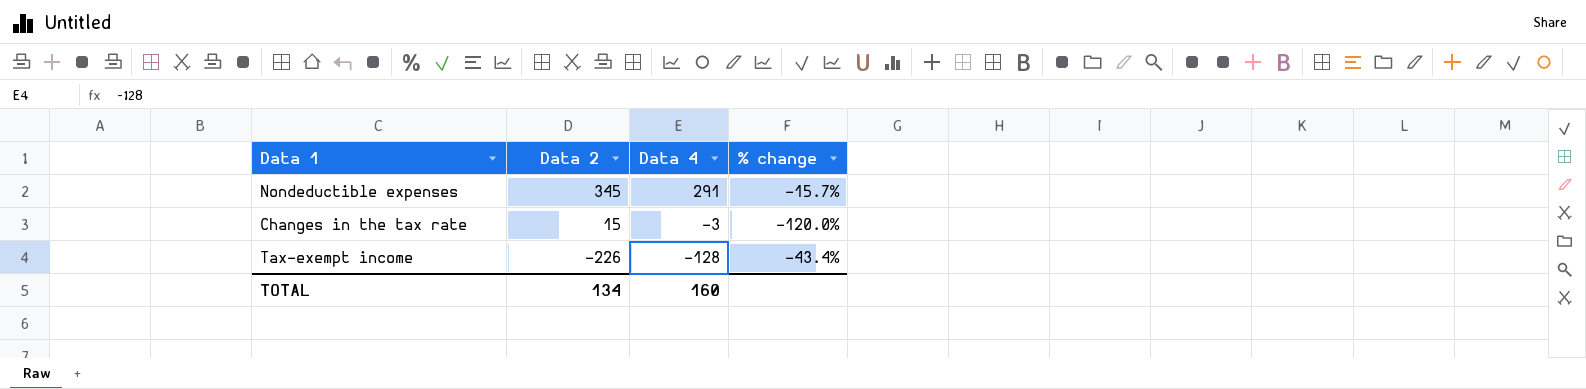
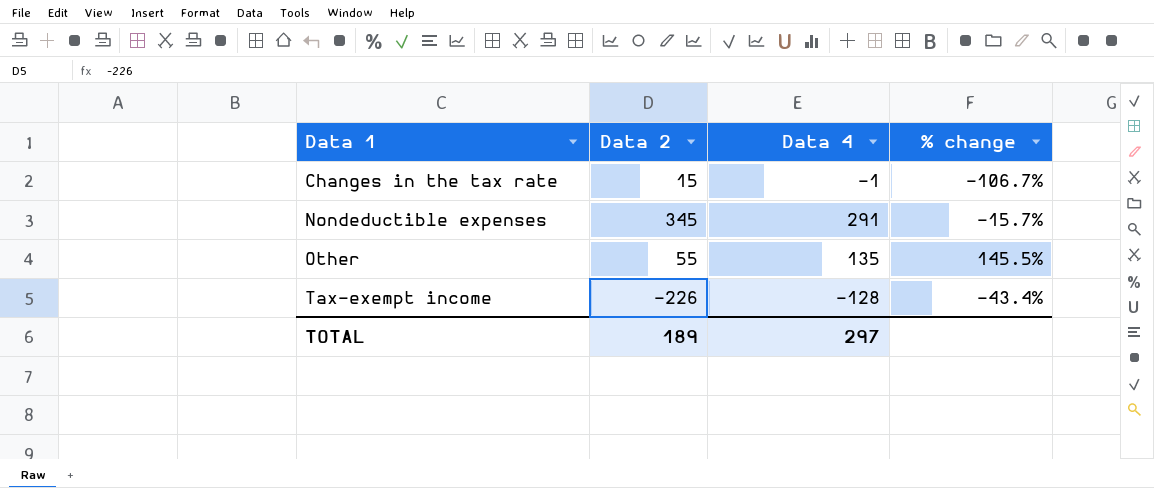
row order: Data 2 descending -> Data 1 ascending
Changes in the tax rate | Data 4: -3 -> -1
Changes in the tax rate | % change: -120.0% -> -106.7%
row Other: none -> 55 | 135 | 145.5%
TOTAL | Data 2: 134 -> 189
TOTAL | Data 4: 160 -> 297

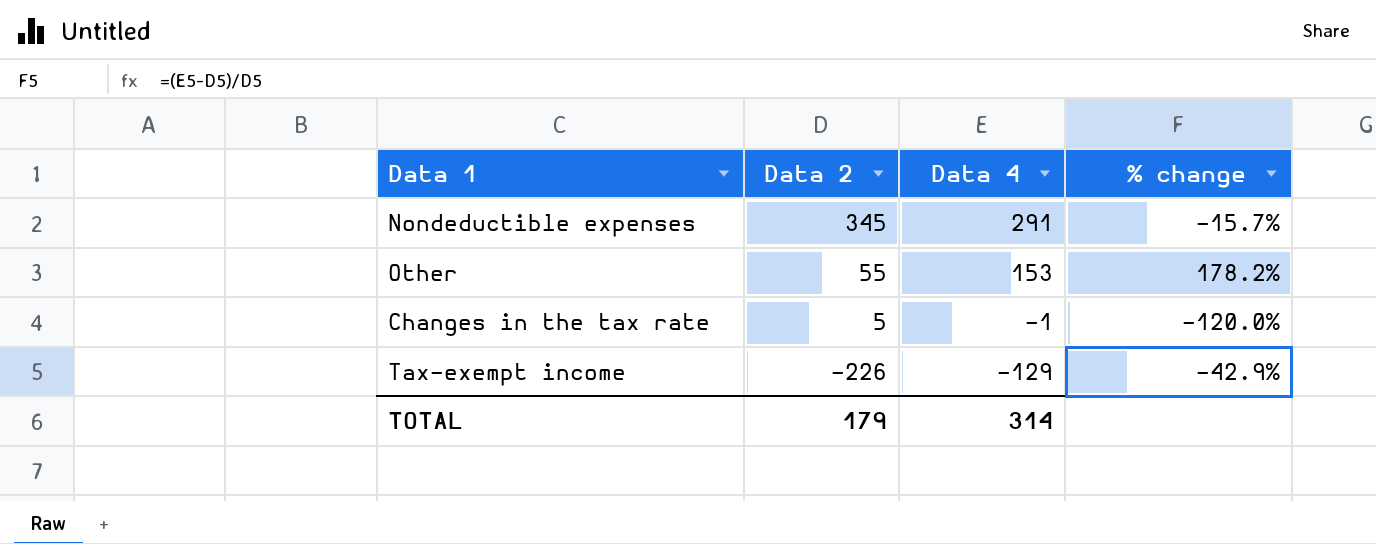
row order: Data 1 ascending -> Data 2 descending
Other | Data 4: 135 -> 153
Other | % change: 145.5% -> 178.2%
Changes in the tax rate | Data 2: 15 -> 5
Changes in the tax rate | % change: -106.7% -> -120.0%
Tax-exempt income | Data 4: -128 -> -129
Tax-exempt income | % change: -43.4% -> -42.9%
TOTAL | Data 2: 189 -> 179
TOTAL | Data 4: 297 -> 314

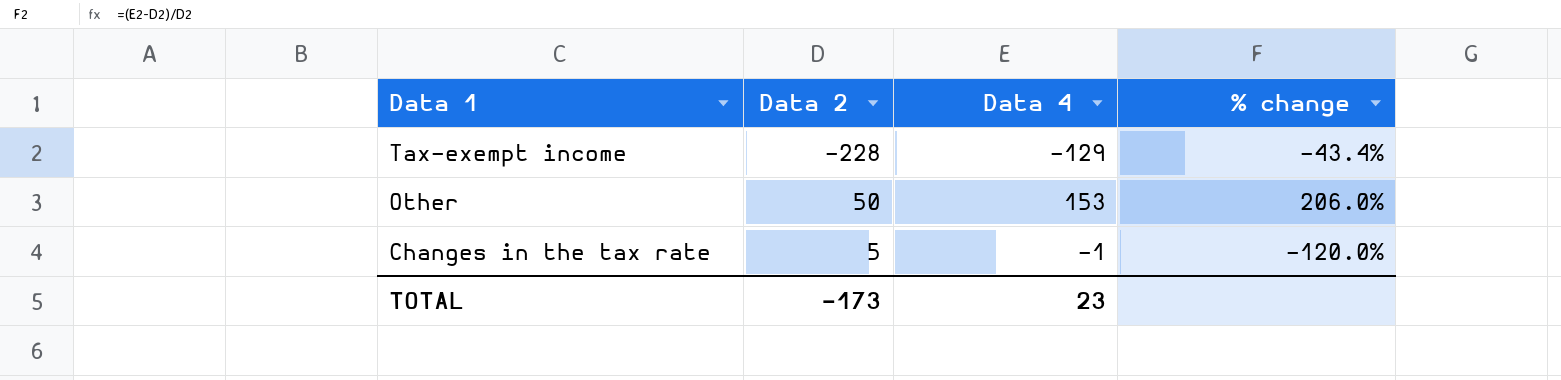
row order: Data 2 descending -> Data 1 descending
row Nondeductible expenses: 345 | 291 | -15.7% -> none
Tax-exempt income | Data 2: -226 -> -228
Tax-exempt income | % change: -42.9% -> -43.4%
Other | Data 2: 55 -> 50
Other | % change: 178.2% -> 206.0%
TOTAL | Data 2: 179 -> -173
TOTAL | Data 4: 314 -> 23

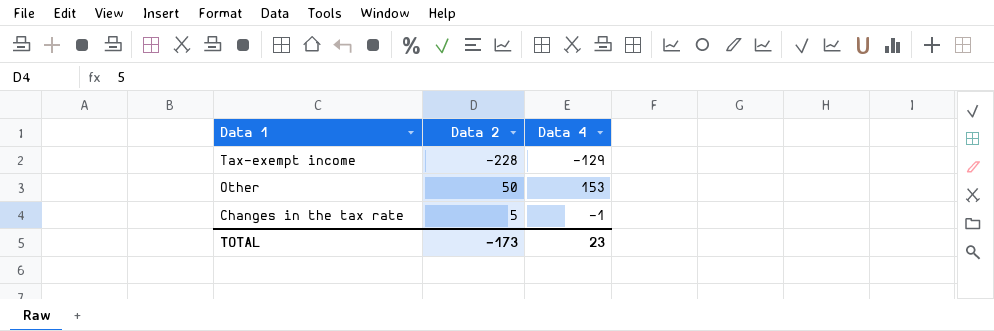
column % change | formula: ([Data 4] - [Data 2]) / [Data 2] -> none

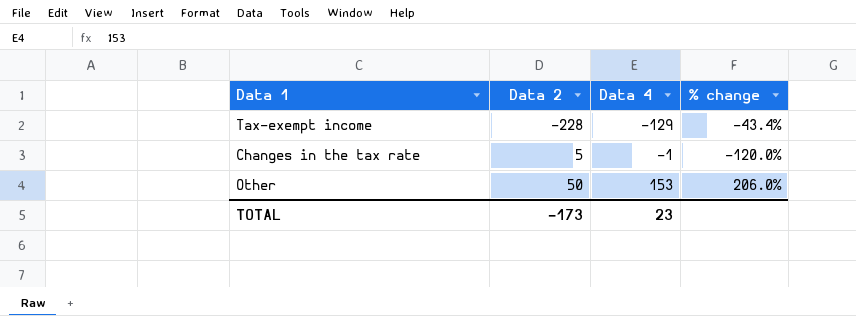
row order: Data 1 descending -> Data 2 ascending
column % change | formula: none -> ([Data 4] - [Data 2]) / [Data 2]

